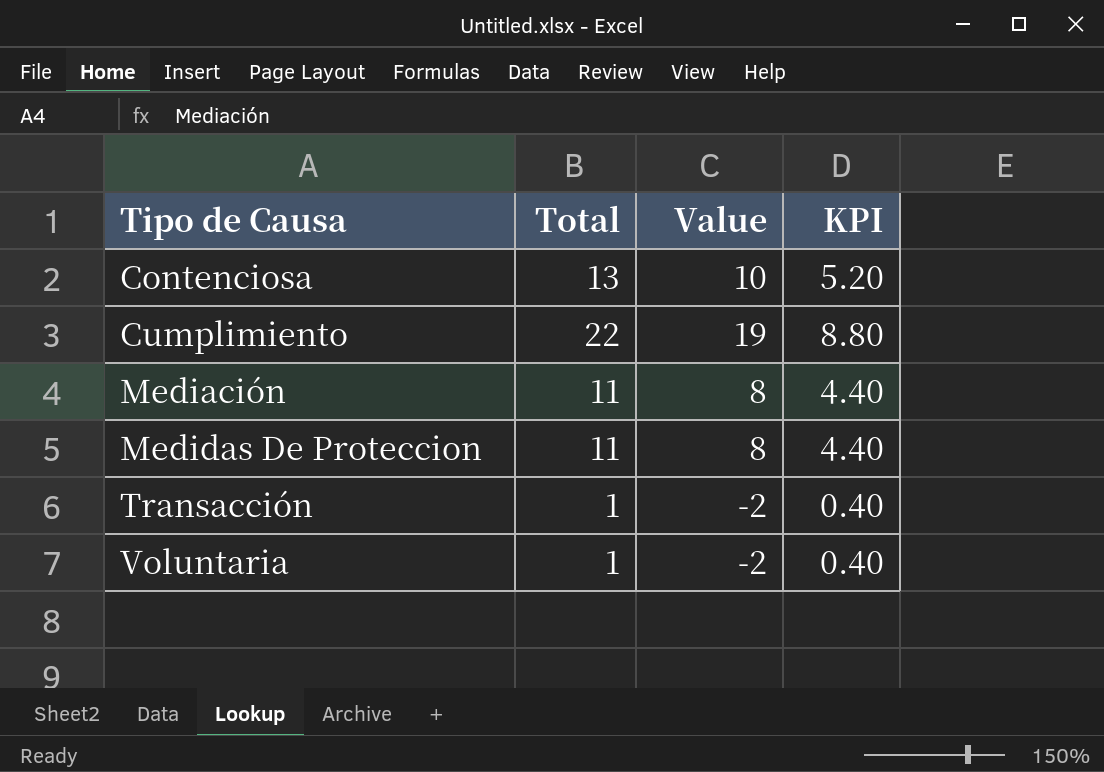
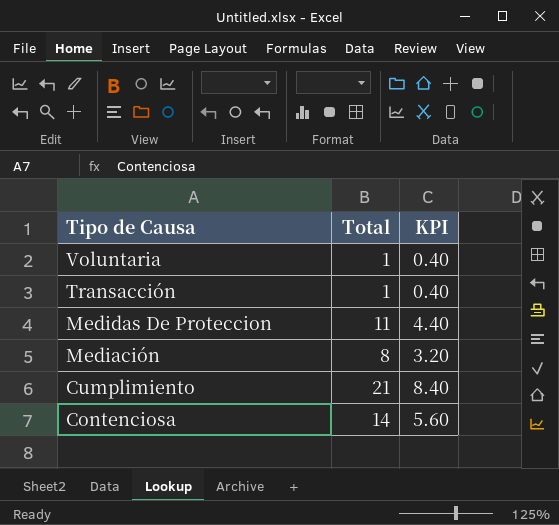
row order: Tipo de Causa ascending -> Tipo de Causa descending
column Value | formula: [Total] - 3 -> none
Mediación | Total: 11 -> 8
Mediación | KPI: 4.40 -> 3.20
Cumplimiento | Total: 22 -> 21
Cumplimiento | KPI: 8.80 -> 8.40
Contenciosa | Total: 13 -> 14
Contenciosa | KPI: 5.20 -> 5.60

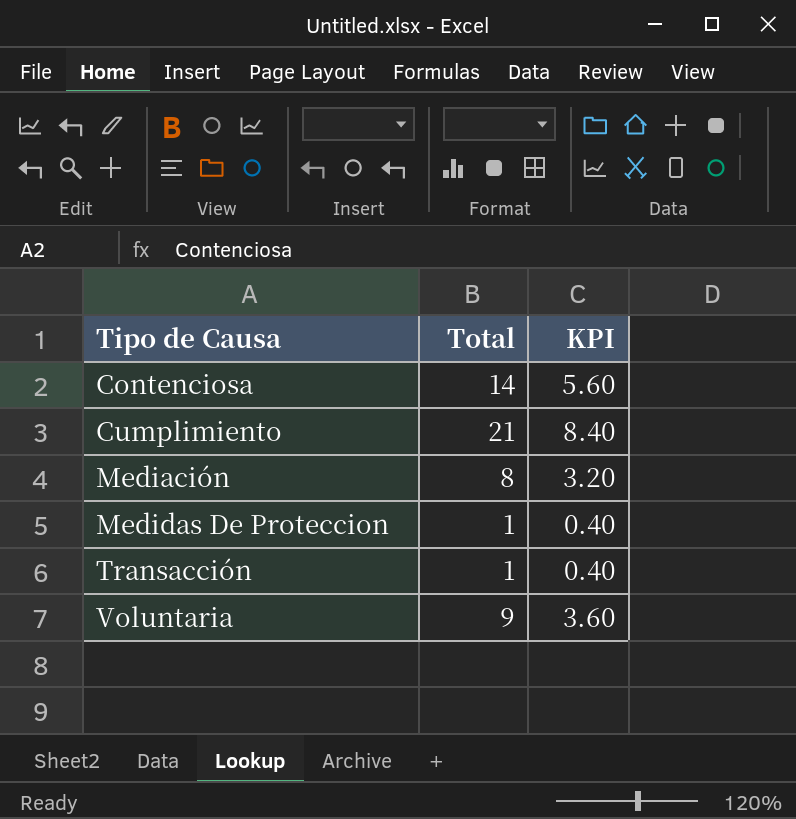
row order: Tipo de Causa descending -> Tipo de Causa ascending
Medidas De Proteccion | Total: 11 -> 1
Medidas De Proteccion | KPI: 4.40 -> 0.40
Voluntaria | Total: 1 -> 9
Voluntaria | KPI: 0.40 -> 3.60

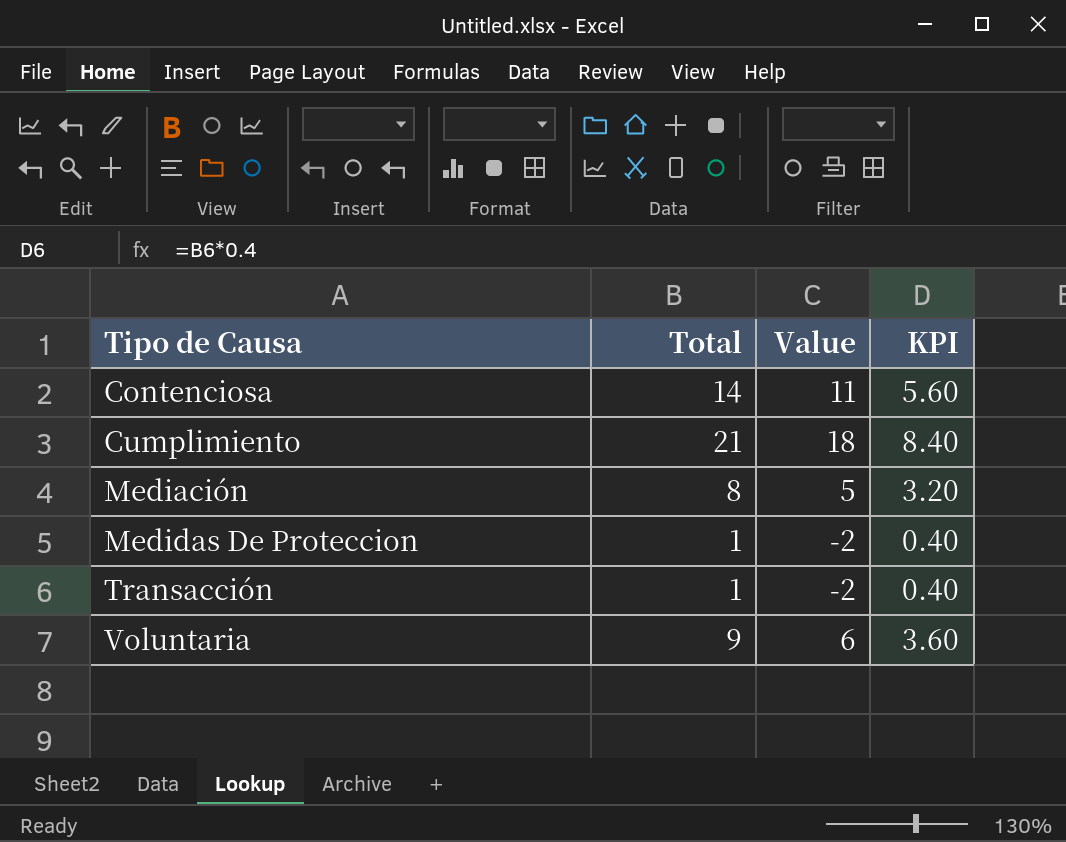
column Value | formula: none -> [Total] - 3

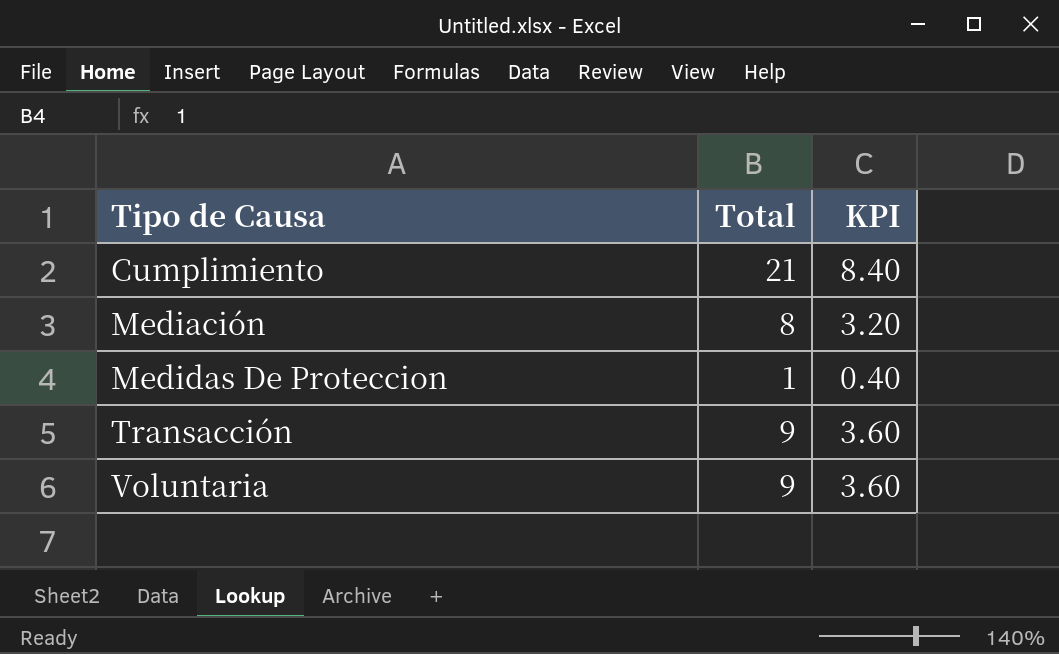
column Value | formula: [Total] - 3 -> none
row Contenciosa: 14 | 11 | 5.60 -> none
Transacción | Total: 1 -> 9
Transacción | KPI: 0.40 -> 3.60

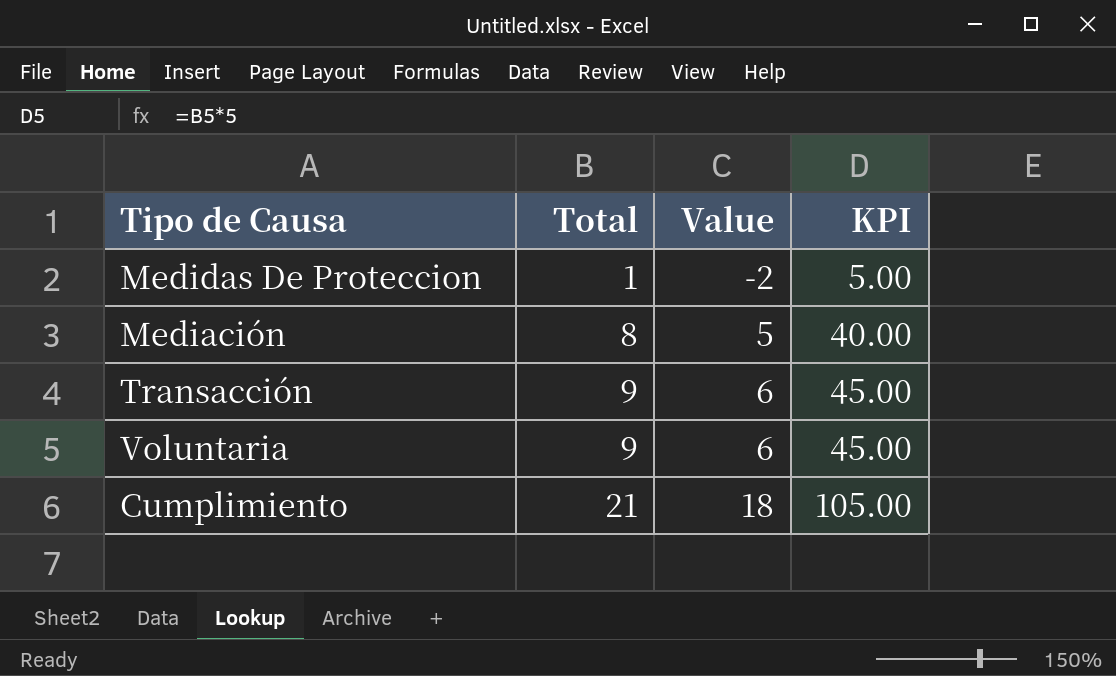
row order: Tipo de Causa ascending -> Total ascending
column Value | formula: none -> [Total] - 3
column KPI | formula: [Total] * 0.4 -> [Total] * 5

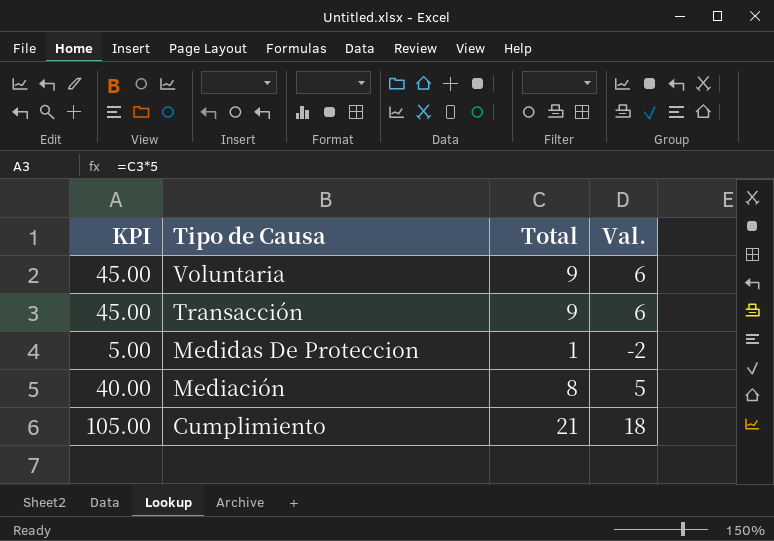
row order: Total ascending -> Tipo de Causa descending
column KPI | position: 4 -> 1
column name: Value -> Val.

